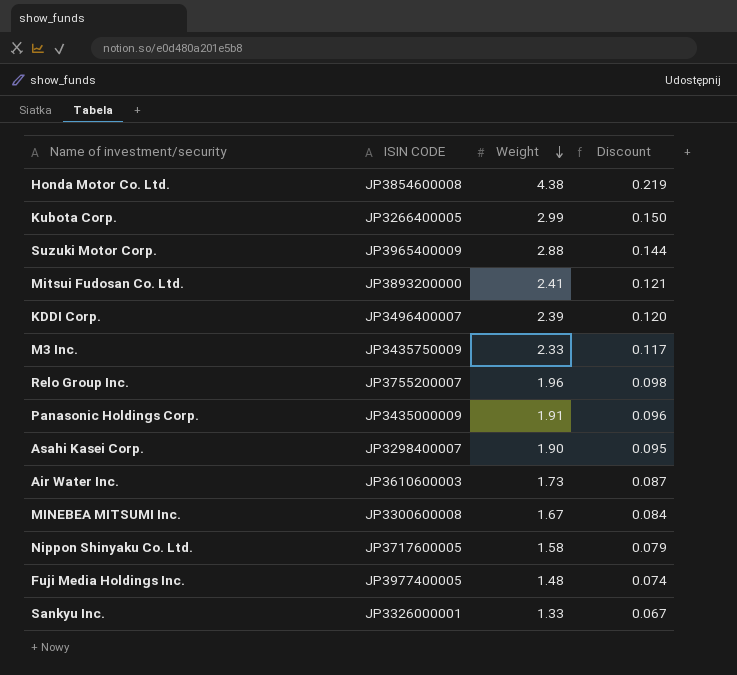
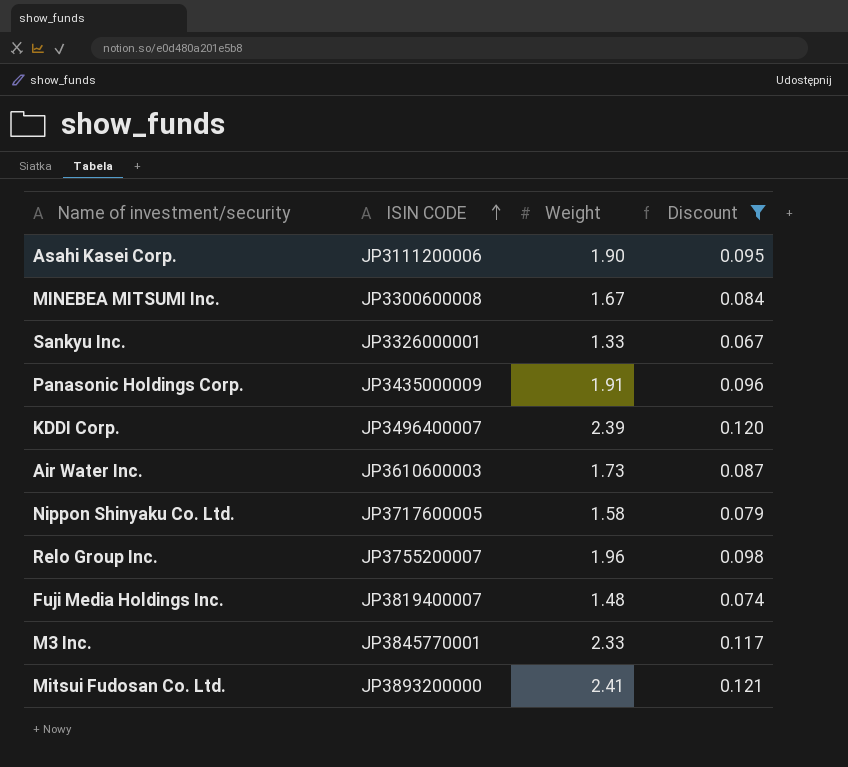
filter: none -> Discount <= 0.121
row order: Weight descending -> ISIN CODE ascending
Asahi Kasei Corp. | ISIN CODE: JP3298400007 -> JP3111200006
Fuji Media Holdings Inc. | ISIN CODE: JP3977400005 -> JP3819400007
M3 Inc. | ISIN CODE: JP3435750009 -> JP3845770001

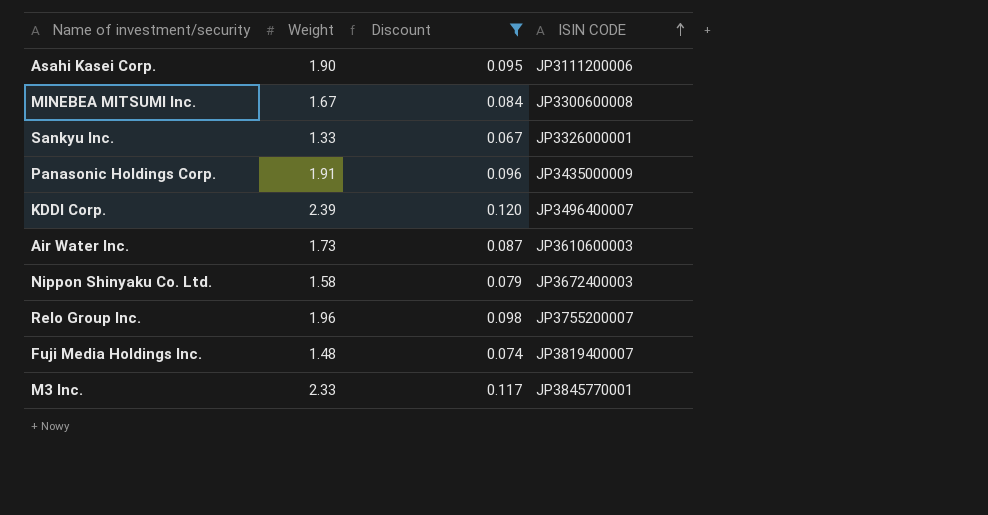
column ISIN CODE | position: 2 -> 4
row Mitsui Fudosan Co. Ltd.: JP3893200000 | 2.41 | 0.121 -> none
Nippon Shinyaku Co. Ltd. | ISIN CODE: JP3717600005 -> JP3672400003

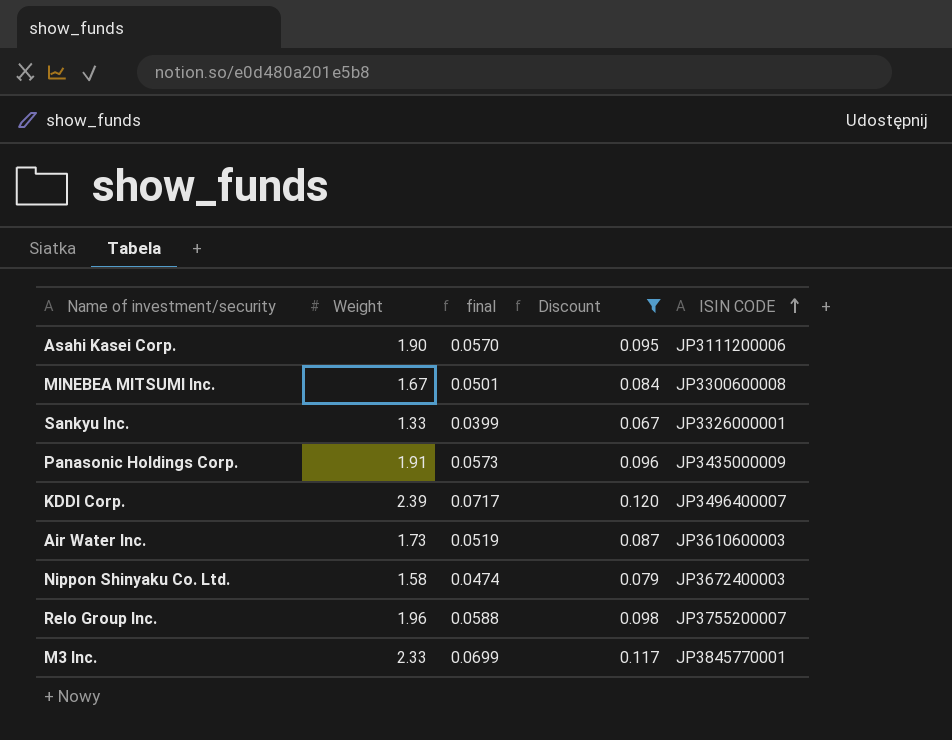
column final | formula: none -> [Weight] * 0.03
row Fuji Media Holdings Inc.: 1.48 | 0.074 | JP3819400007 -> none

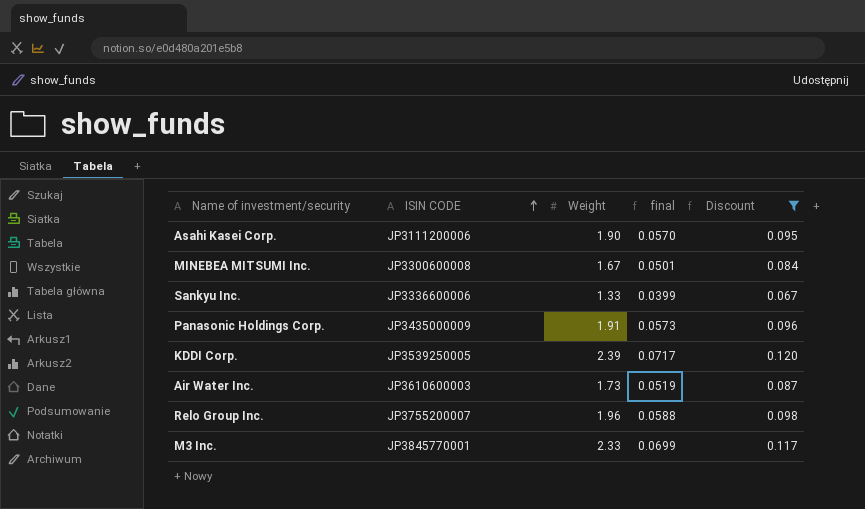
column ISIN CODE | position: 5 -> 2
row Nippon Shinyaku Co. Ltd.: 1.58 | 0.0474 | 0.079 | JP3672400003 -> none
Sankyu Inc. | ISIN CODE: JP3326000001 -> JP3336600006
KDDI Corp. | ISIN CODE: JP3496400007 -> JP3539250005

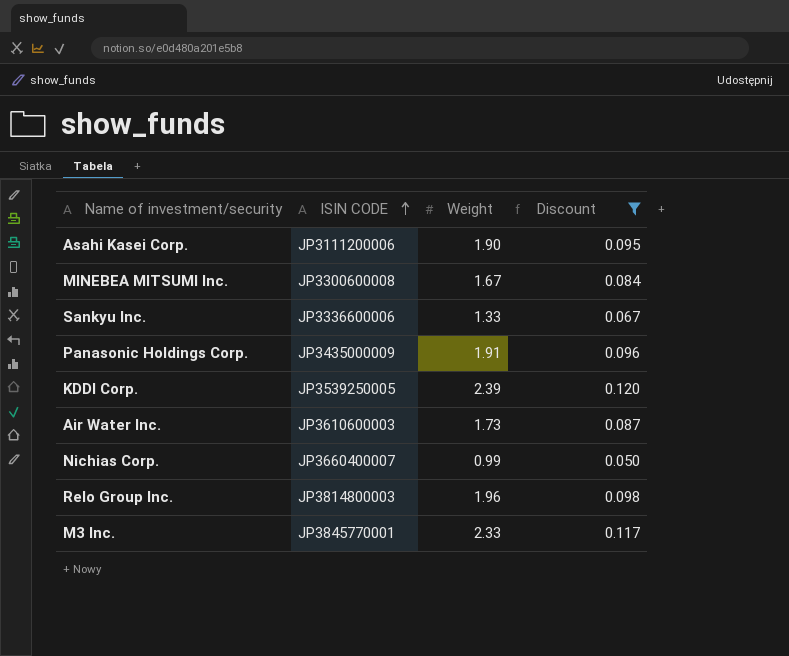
column final | formula: [Weight] * 0.03 -> none
row Nichias Corp.: none -> JP3660400007 | 0.99 | 0.050
Relo Group Inc. | ISIN CODE: JP3755200007 -> JP3814800003

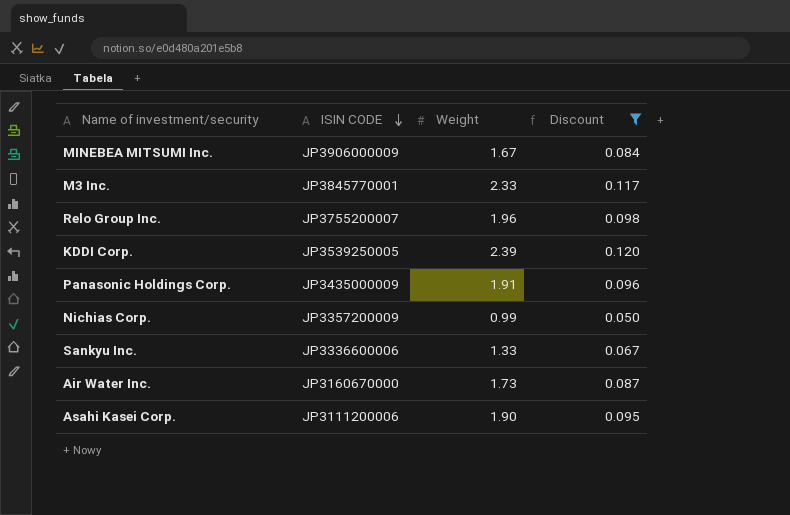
row order: ISIN CODE ascending -> ISIN CODE descending
MINEBEA MITSUMI Inc. | ISIN CODE: JP3300600008 -> JP3906000009
Relo Group Inc. | ISIN CODE: JP3814800003 -> JP3755200007
Nichias Corp. | ISIN CODE: JP3660400007 -> JP3357200009
Air Water Inc. | ISIN CODE: JP3610600003 -> JP3160670000

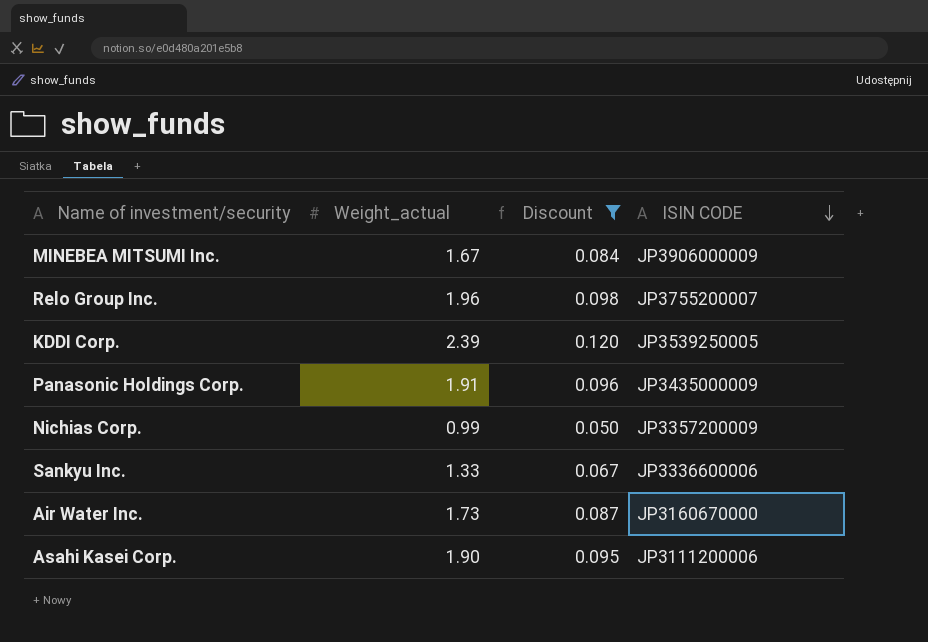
column name: Weight -> Weight_actual
column ISIN CODE | position: 2 -> 4
row M3 Inc.: JP3845770001 | 2.33 | 0.117 -> none

